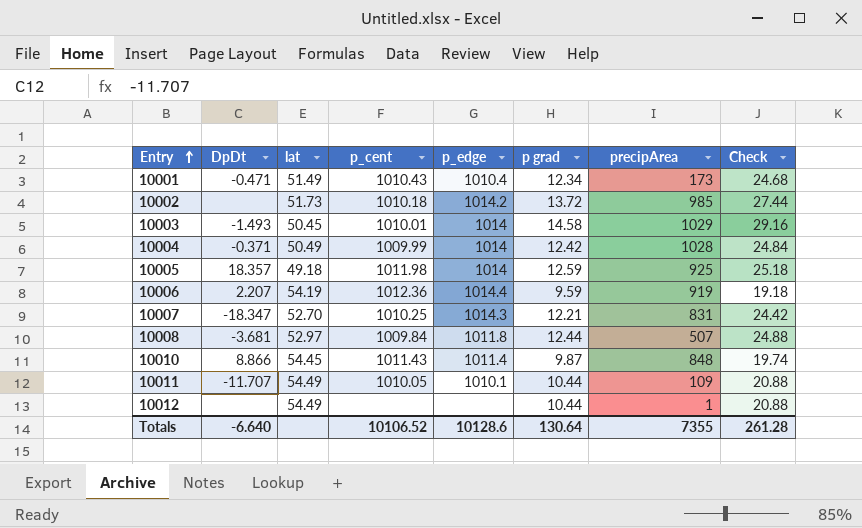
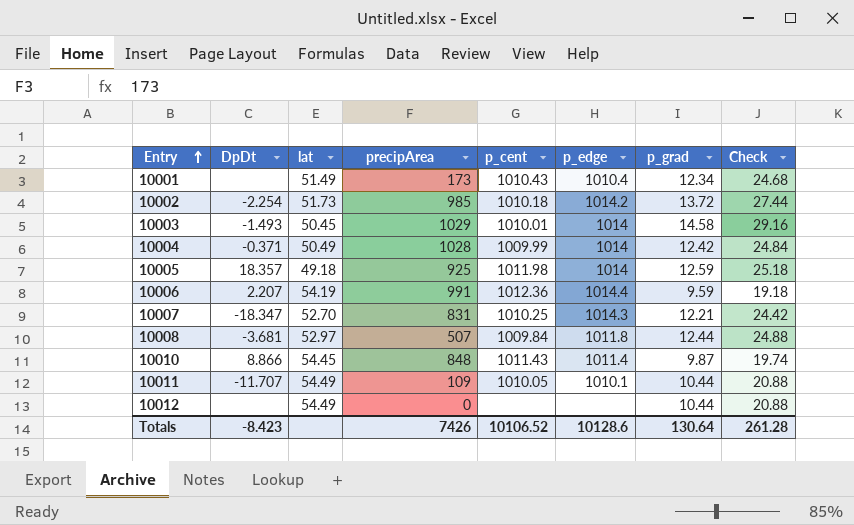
column precipArea | position: 7 -> 4
column name: p grad -> p_grad
10001 | DpDt: -0.471 -> none
10002 | DpDt: none -> -2.254
10006 | precipArea: 919 -> 991
10012 | precipArea: 1 -> 0
Totals | DpDt: -6.640 -> -8.423
Totals | precipArea: 7355 -> 7426

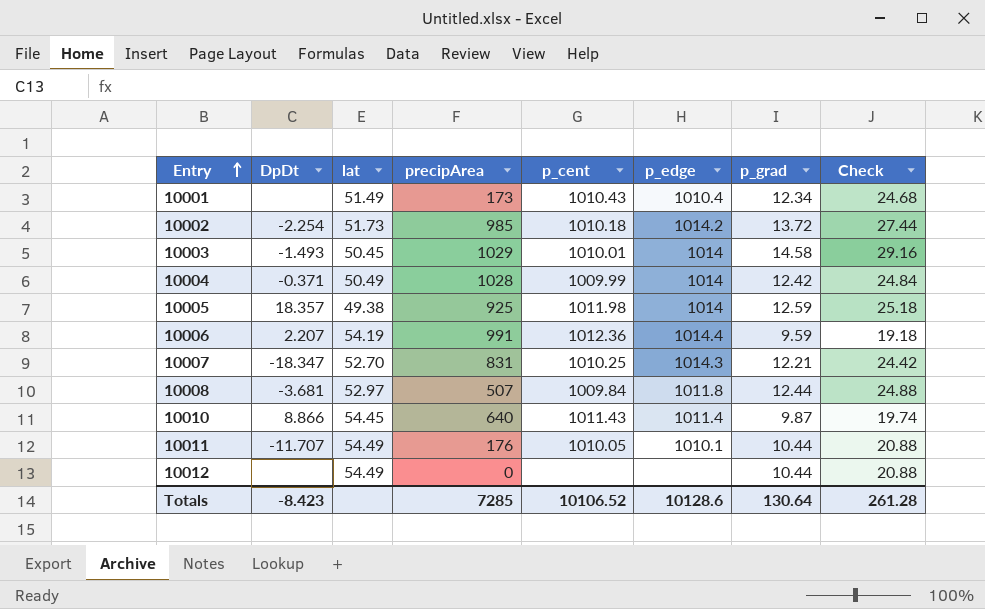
10005 | lat: 49.18 -> 49.38
10010 | precipArea: 848 -> 640
10011 | precipArea: 109 -> 176
Totals | precipArea: 7426 -> 7285

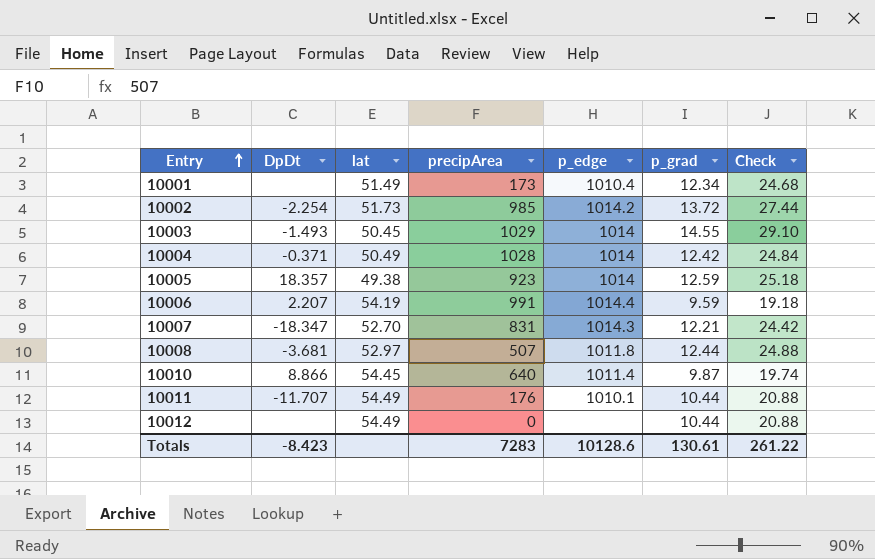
column p_cent | position: 5 -> none
10003 | p_grad: 14.58 -> 14.55
10003 | Check: 29.16 -> 29.10
10005 | precipArea: 925 -> 923
Totals | precipArea: 7285 -> 7283
Totals | p_grad: 130.64 -> 130.61
Totals | Check: 261.28 -> 261.22

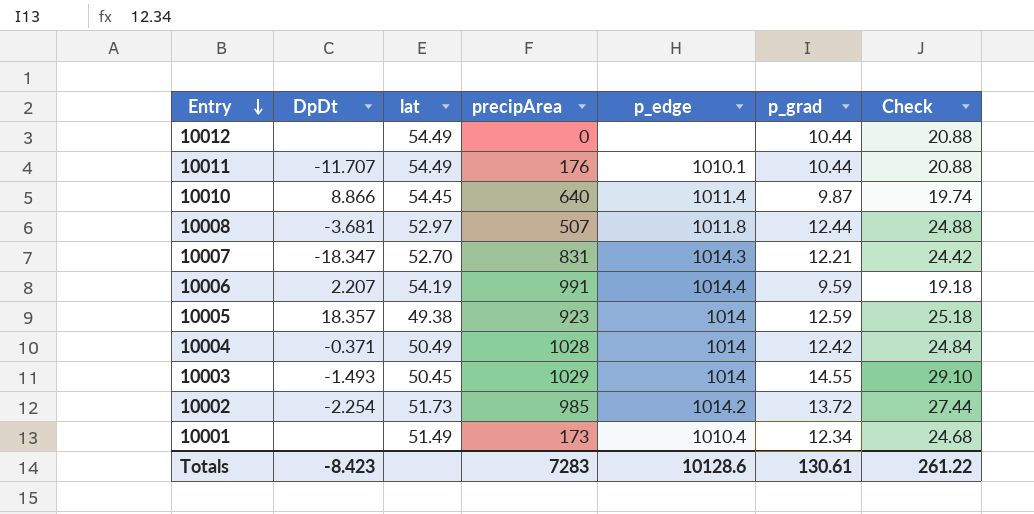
row order: Entry ascending -> Entry descending

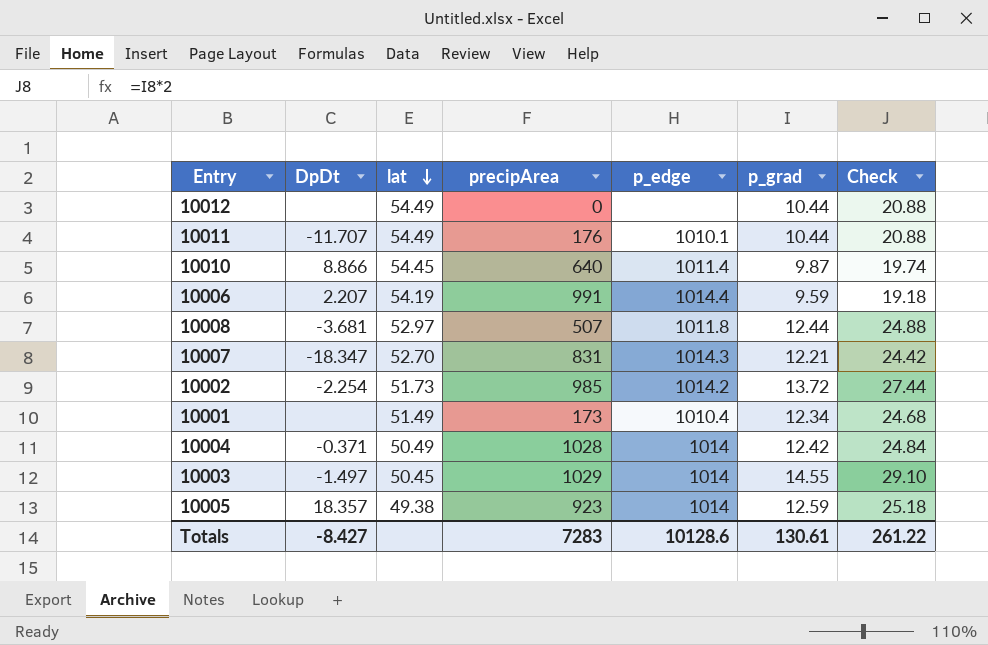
row order: Entry descending -> lat descending
10003 | DpDt: -1.493 -> -1.497
Totals | DpDt: -8.423 -> -8.427

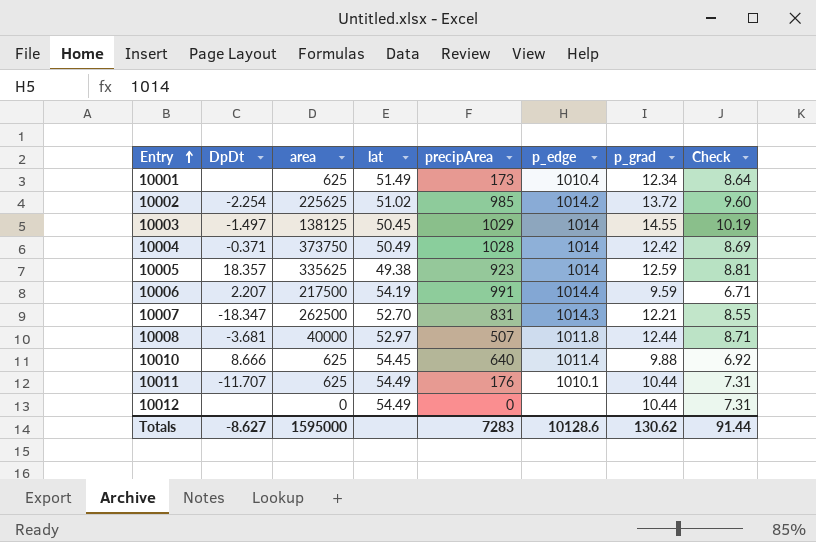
row order: lat descending -> Entry ascending
column area | position: none -> 3
column Check | formula: [p_grad] * 2 -> [p_grad] * 0.7
10002 | lat: 51.73 -> 51.02
10010 | DpDt: 8.866 -> 8.666
10010 | p_grad: 9.87 -> 9.88
Totals | DpDt: -8.427 -> -8.627
Totals | p_grad: 130.61 -> 130.62
Totals | Check: 261.22 -> 91.44

